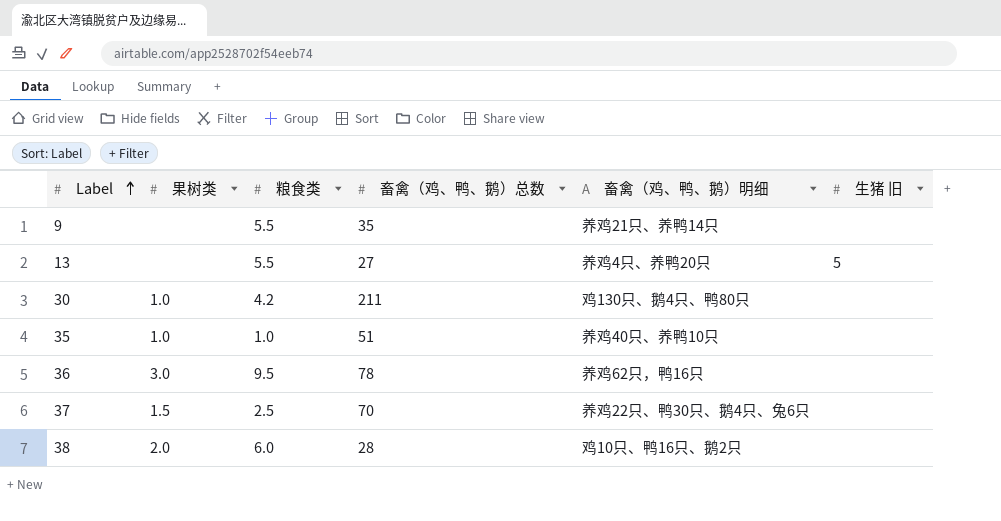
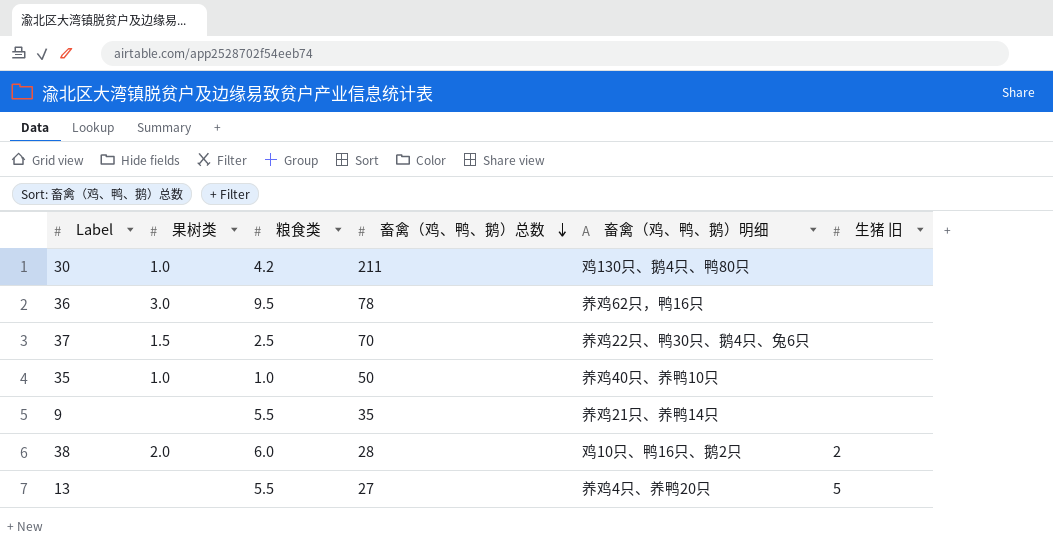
row order: Label ascending -> 畜禽（鸡、鸭、鹅）总数 descending
35 | 畜禽（鸡、鸭、鹅）总数: 51 -> 50
38 | 生猪 旧: none -> 2

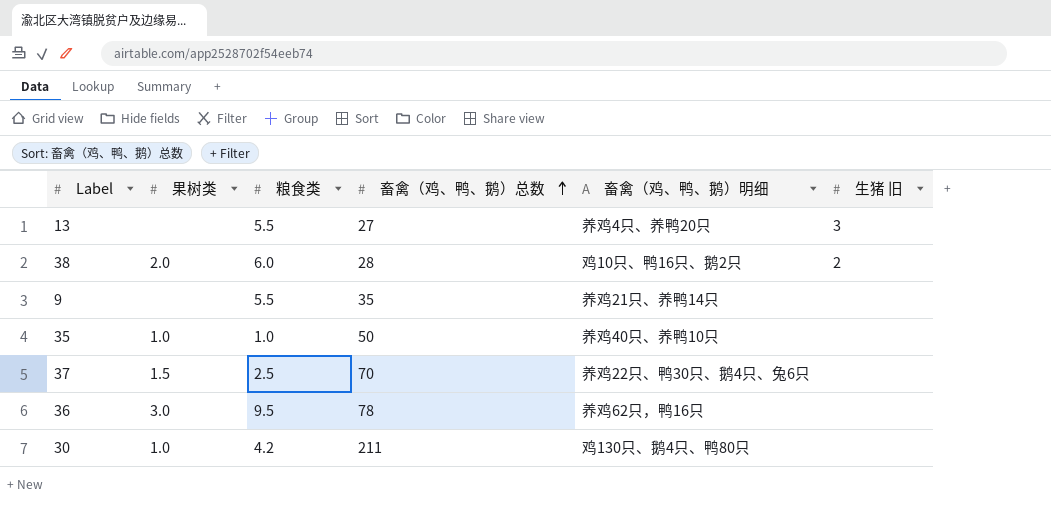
row order: 畜禽（鸡、鸭、鹅）总数 descending -> 畜禽（鸡、鸭、鹅）总数 ascending
13 | 生猪 旧: 5 -> 3

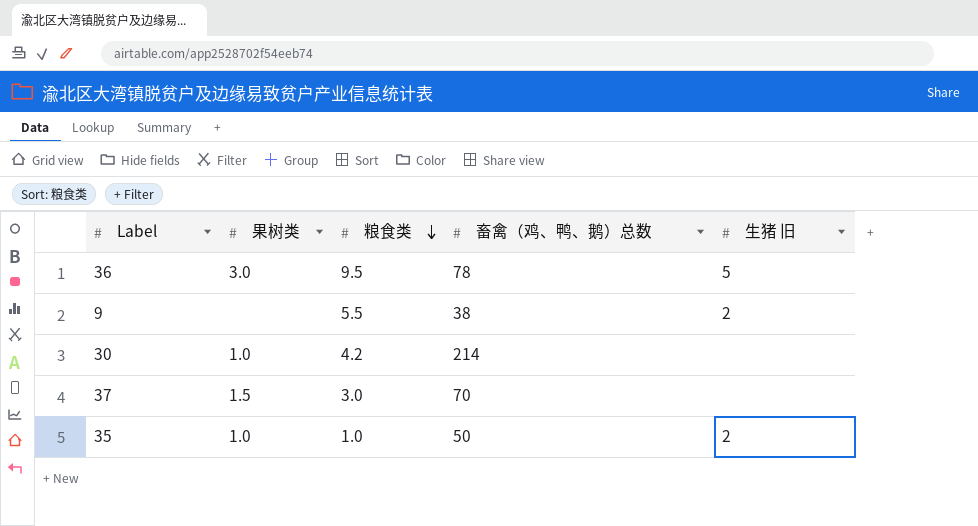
row order: 畜禽（鸡、鸭、鹅）总数 ascending -> 粮食类 descending
column 畜禽（鸡、鸭、鹅）明细 | position: 5 -> none
row 13: none | 5.5 | 27 | 养鸡4只、养鸭20只 | 3 -> none
row 38: 2.0 | 6.0 | 28 | 鸡10只、鸭16只、鹅2只 | 2 -> none
36 | 生猪 旧: none -> 5
9 | 畜禽（鸡、鸭、鹅）总数: 35 -> 38
9 | 生猪 旧: none -> 2
30 | 畜禽（鸡、鸭、鹅）总数: 211 -> 214
37 | 粮食类: 2.5 -> 3.0
35 | 生猪 旧: none -> 2

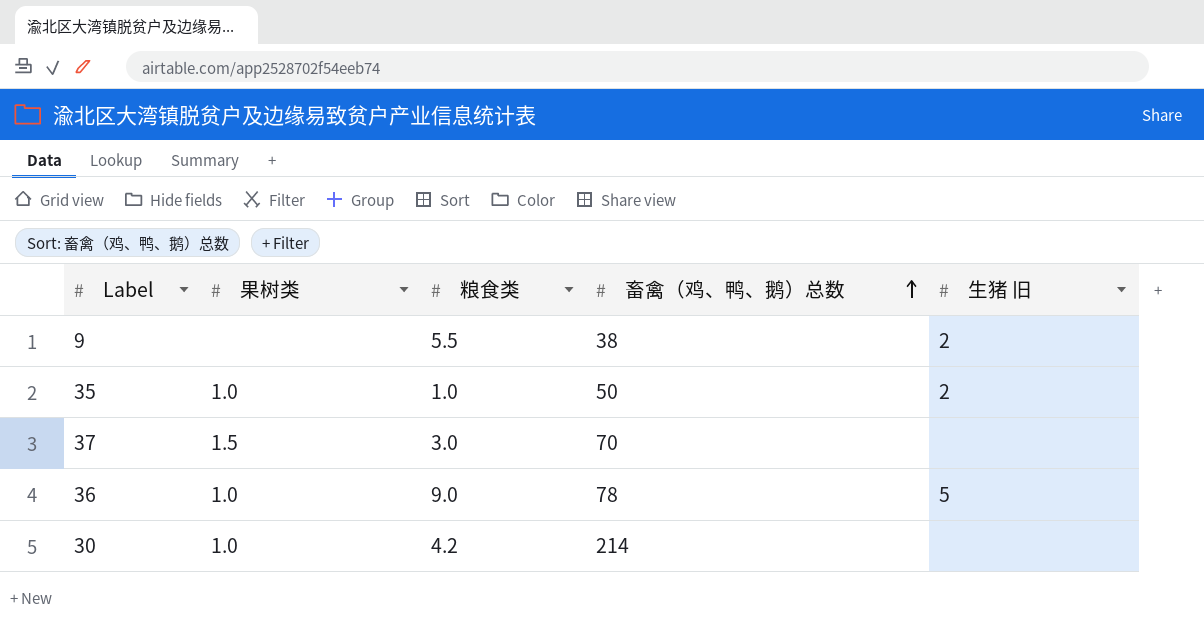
row order: 粮食类 descending -> 畜禽（鸡、鸭、鹅）总数 ascending
36 | 果树类: 3.0 -> 1.0
36 | 粮食类: 9.5 -> 9.0

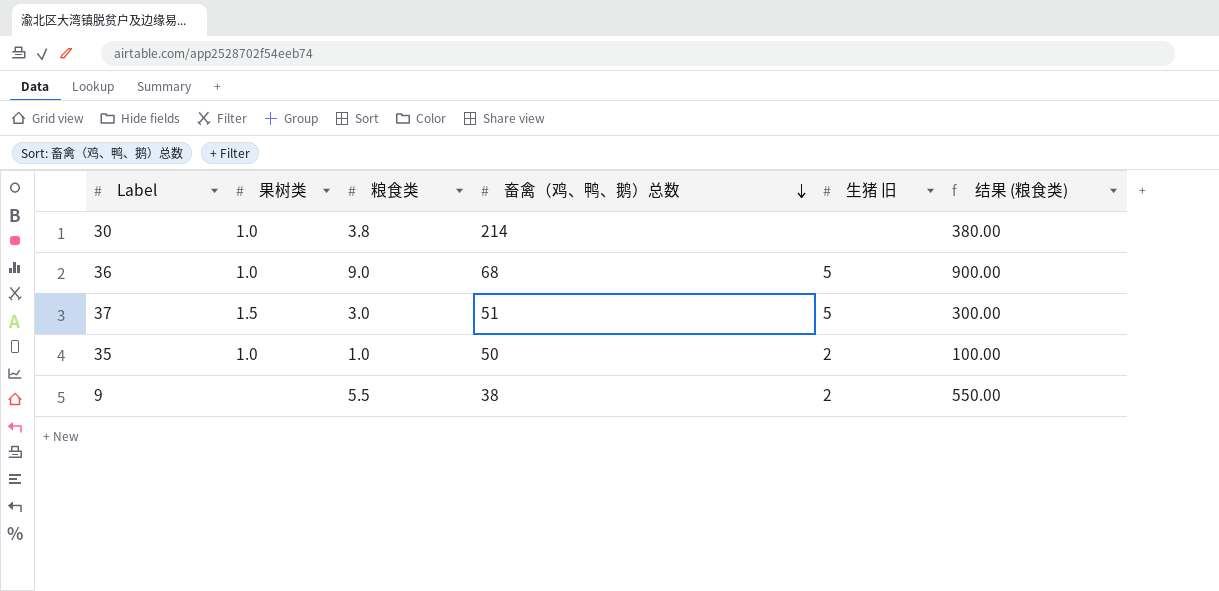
row order: 畜禽（鸡、鸭、鹅）总数 ascending -> 畜禽（鸡、鸭、鹅）总数 descending
column 结果 (粮食类) | formula: none -> [粮食类] * 100
30 | 粮食类: 4.2 -> 3.8
36 | 畜禽（鸡、鸭、鹅）总数: 78 -> 68
37 | 畜禽（鸡、鸭、鹅）总数: 70 -> 51
37 | 生猪 旧: none -> 5

